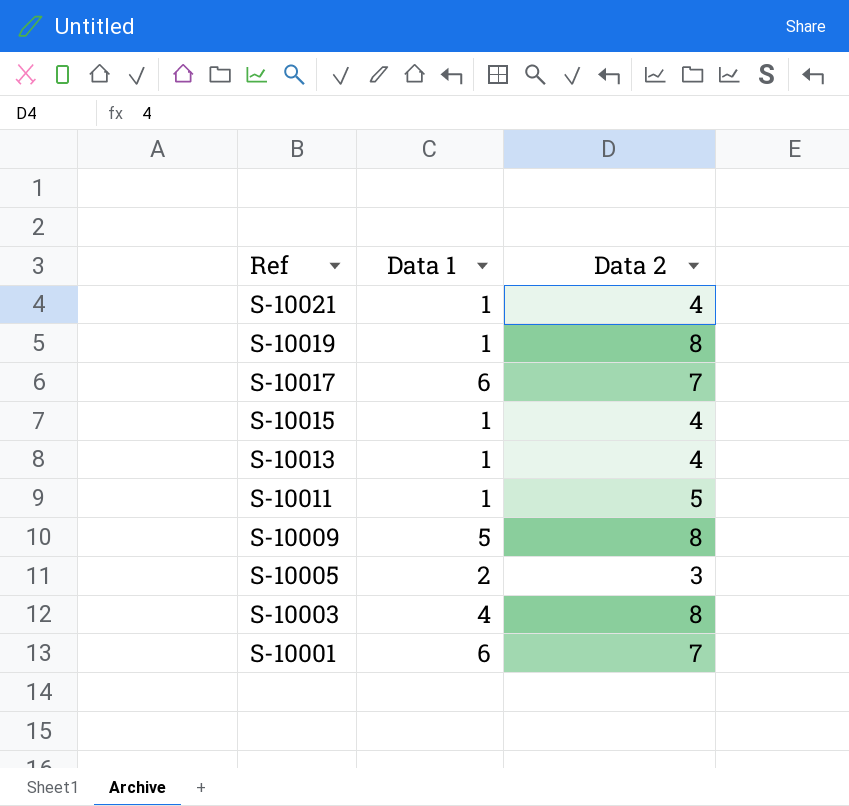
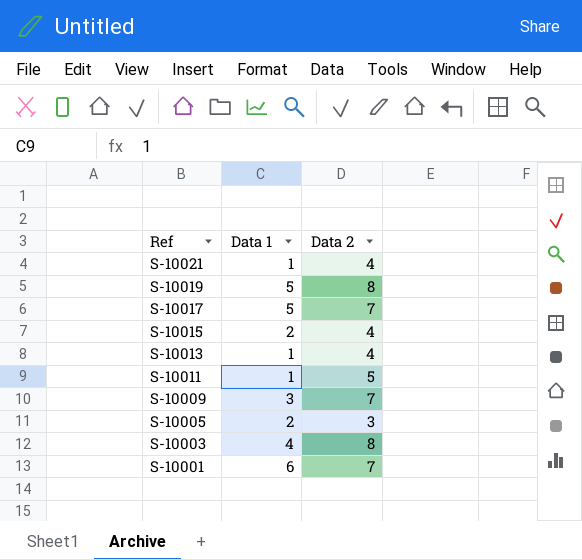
S-10019 | Data 1: 1 -> 5
S-10017 | Data 1: 6 -> 5
S-10015 | Data 1: 1 -> 2
S-10009 | Data 1: 5 -> 3
S-10009 | Data 2: 8 -> 7

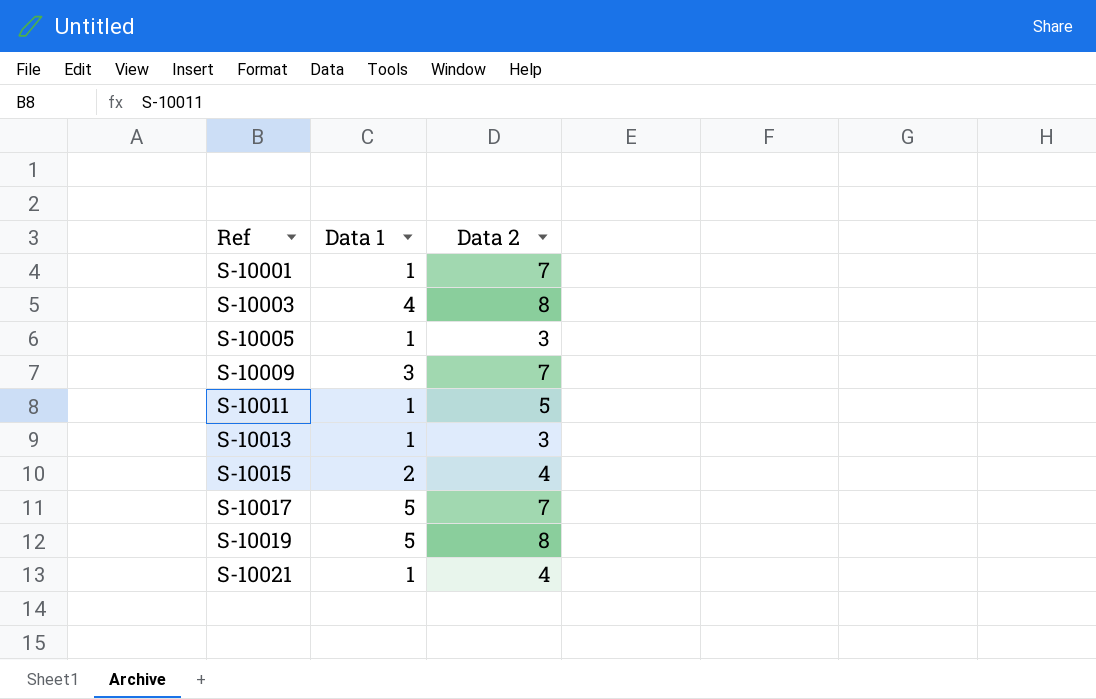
row order: Ref descending -> Ref ascending
S-10001 | Data 1: 6 -> 1
S-10005 | Data 1: 2 -> 1
S-10013 | Data 2: 4 -> 3

